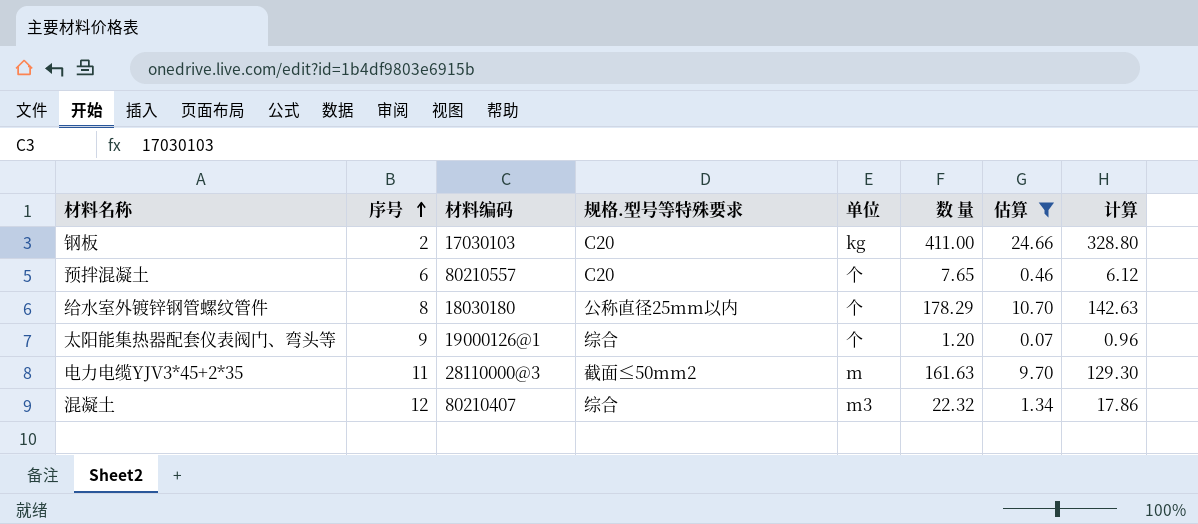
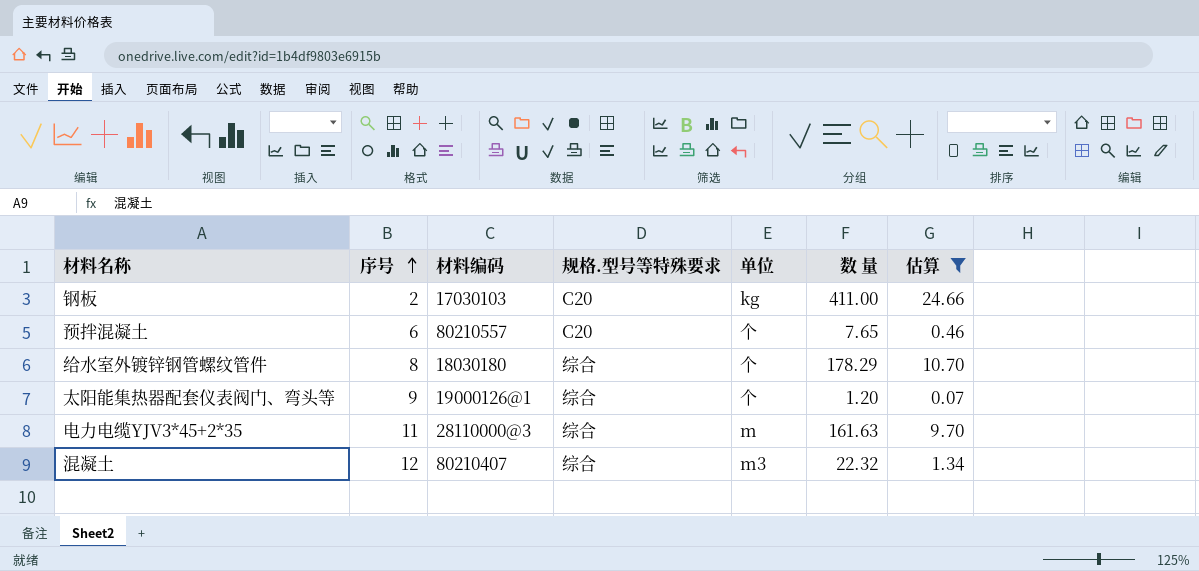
column 计算 | formula: [数 量] * 0.8 -> none
给水室外镀锌钢管螺纹管件 | 规格.型号等特殊要求: 公称直径25mm以内 -> 综合
电力电缆YJV3*45+2*35 | 规格.型号等特殊要求: 截面≤50mm2 -> 综合

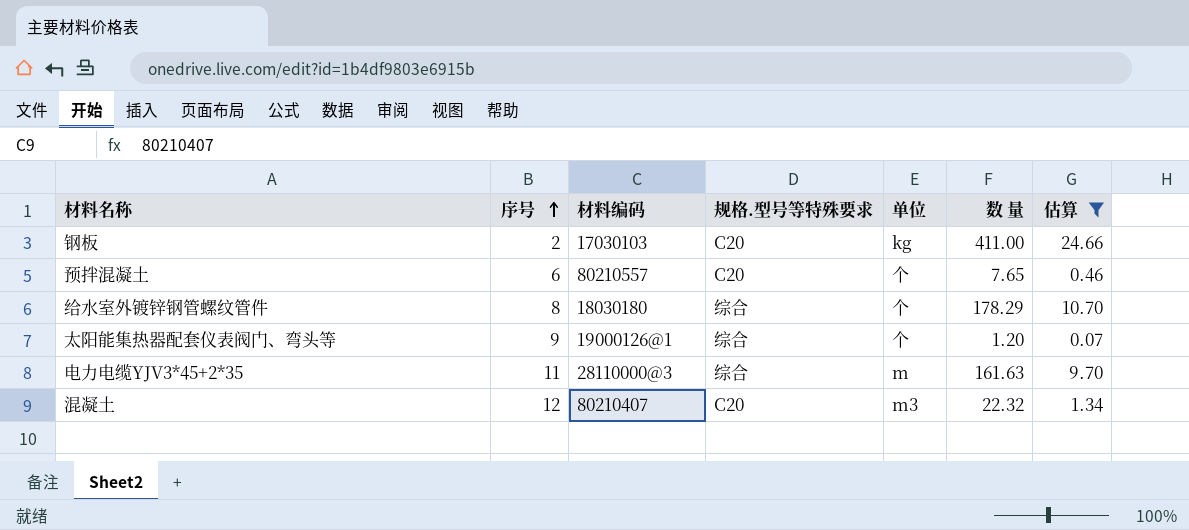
混凝土 | 规格.型号等特殊要求: 综合 -> C20

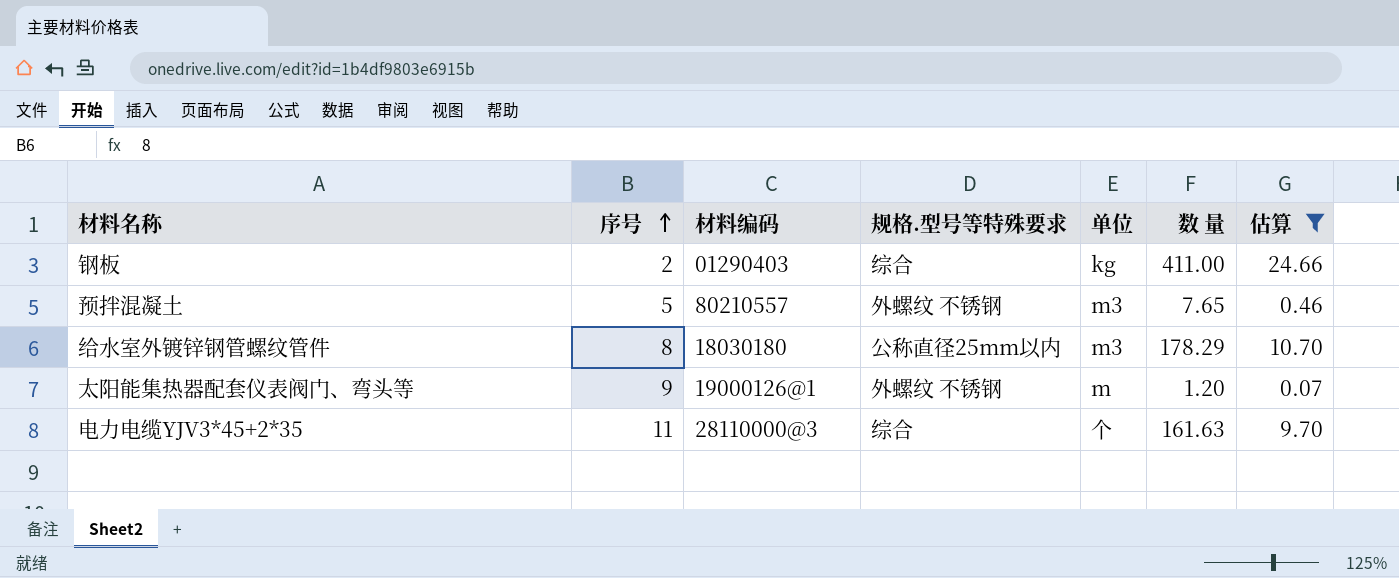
row 混凝土: 12 | 80210407 | C20 | m3 | 22.32 | 1.34 -> none
钢板 | 材料编码: 17030103 -> 01290403
钢板 | 规格.型号等特殊要求: C20 -> 综合
预拌混凝土 | 序号: 6 -> 5
预拌混凝土 | 规格.型号等特殊要求: C20 -> 外螺纹 不锈钢
预拌混凝土 | 单位: 个 -> m3
给水室外镀锌钢管螺纹管件 | 规格.型号等特殊要求: 综合 -> 公称直径25mm以内
给水室外镀锌钢管螺纹管件 | 单位: 个 -> m3
太阳能集热器配套仪表阀门、弯头等 | 规格.型号等特殊要求: 综合 -> 外螺纹 不锈钢
太阳能集热器配套仪表阀门、弯头等 | 单位: 个 -> m
电力电缆YJV3*45+2*35 | 单位: m -> 个

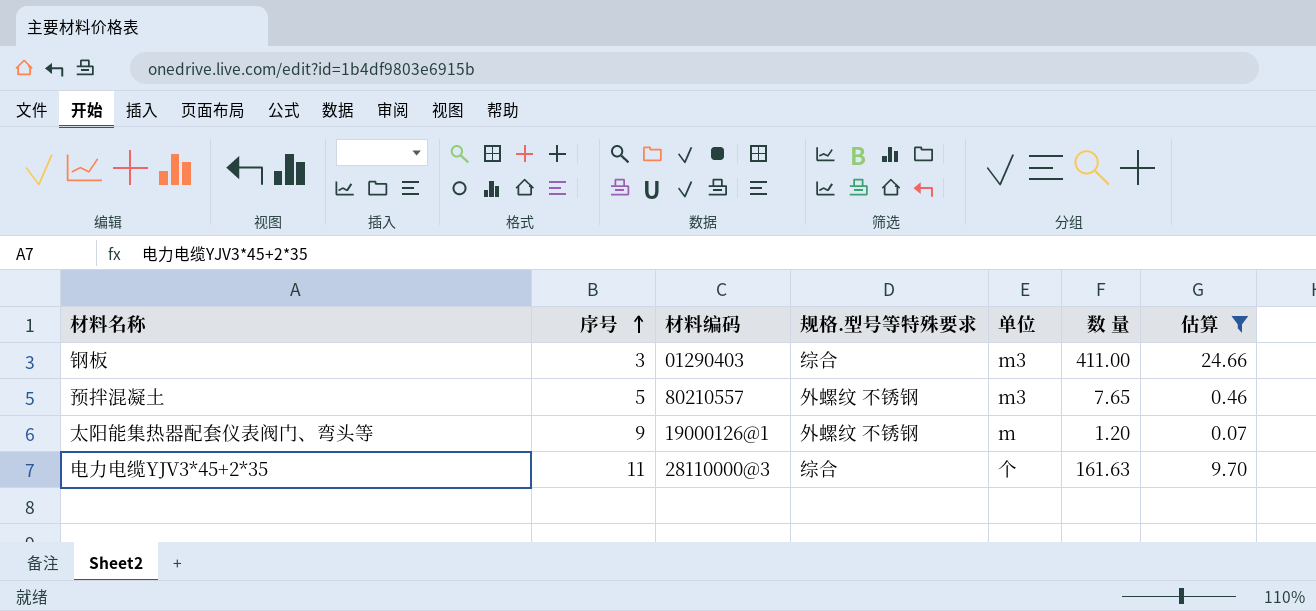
row 给水室外镀锌钢管螺纹管件: 8 | 18030180 | 公称直径25mm以内 | m3 | 178.29 | 10.70 -> none
钢板 | 序号: 2 -> 3
钢板 | 单位: kg -> m3

